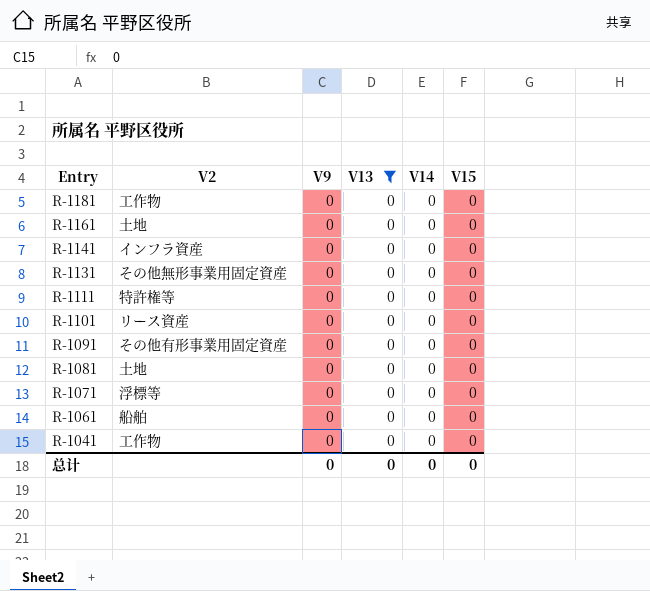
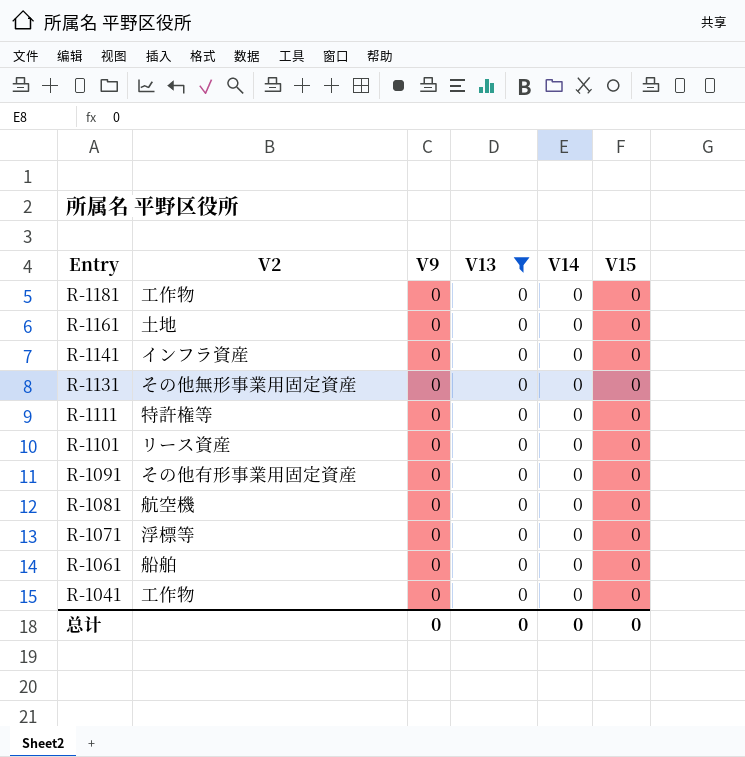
R-1081 | V2: 土地 -> 航空機

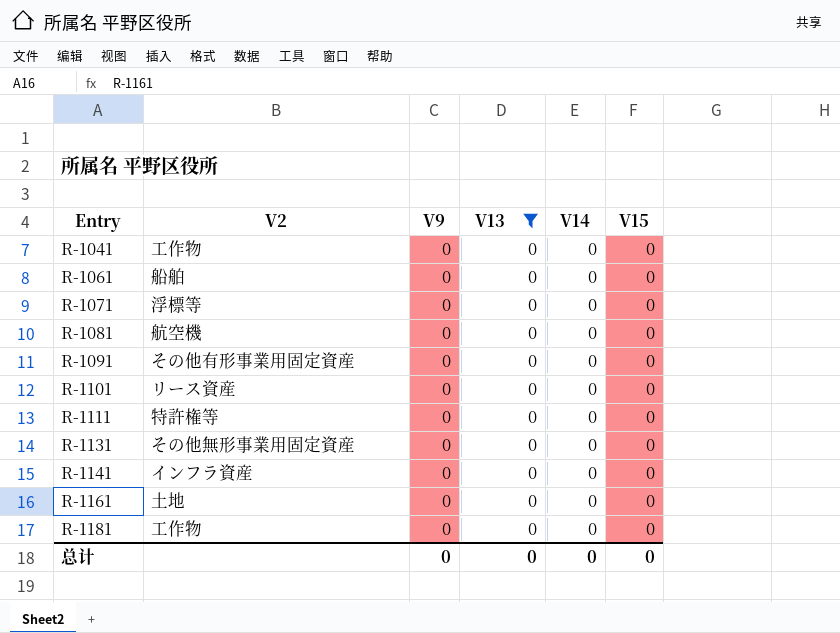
row order: Entry descending -> Entry ascending

